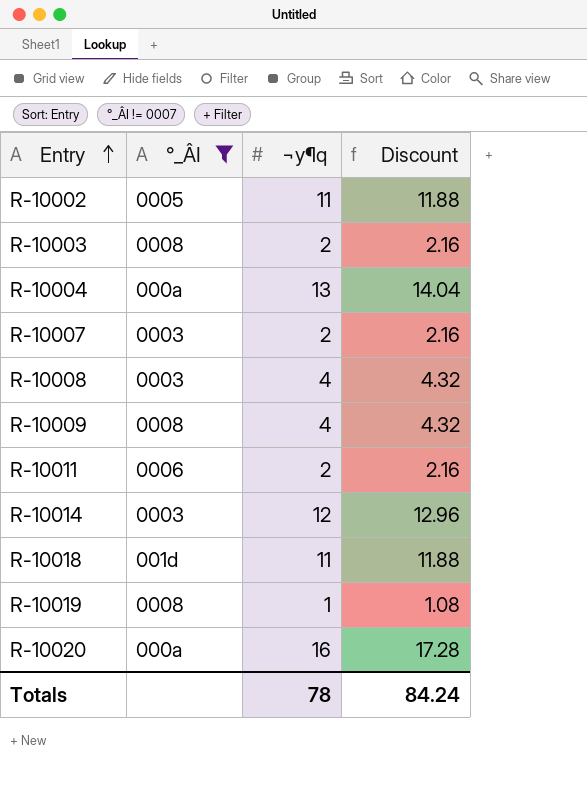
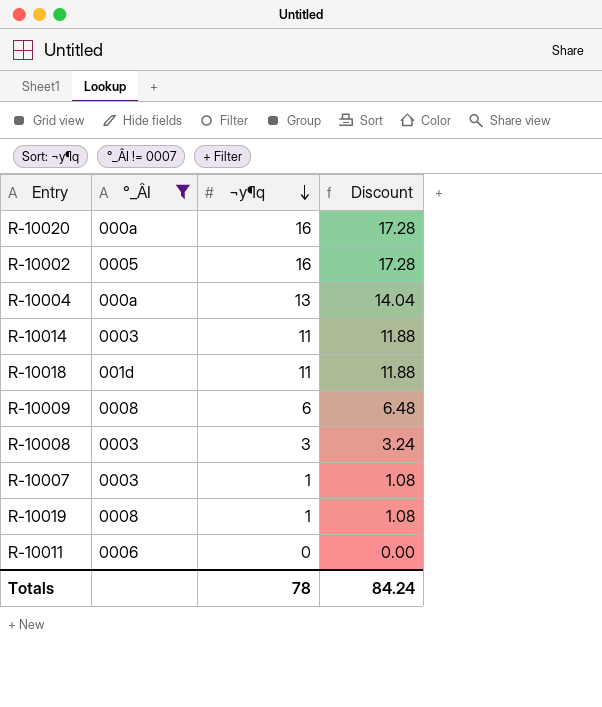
row order: Entry ascending -> ¬y¶q descending
row R-10003: 0008 | 2 | 2.16 -> none
R-10002 | ¬y¶q: 11 -> 16
R-10002 | Discount: 11.88 -> 17.28
R-10014 | ¬y¶q: 12 -> 11
R-10014 | Discount: 12.96 -> 11.88
R-10009 | ¬y¶q: 4 -> 6
R-10009 | Discount: 4.32 -> 6.48
R-10008 | ¬y¶q: 4 -> 3
R-10008 | Discount: 4.32 -> 3.24
R-10007 | ¬y¶q: 2 -> 1
R-10007 | Discount: 2.16 -> 1.08
R-10011 | ¬y¶q: 2 -> 0
R-10011 | Discount: 2.16 -> 0.00

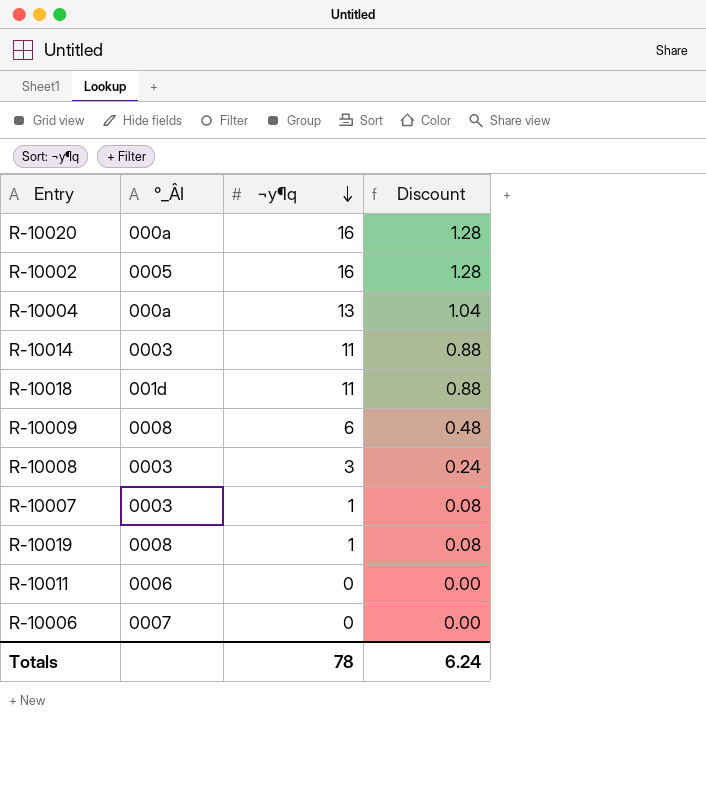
filter: °_ÂI != 0007 -> none
column Discount | formula: [¬y¶q] * 1.08 -> [¬y¶q] * 0.08
Totals | Discount: 84.24 -> 6.24

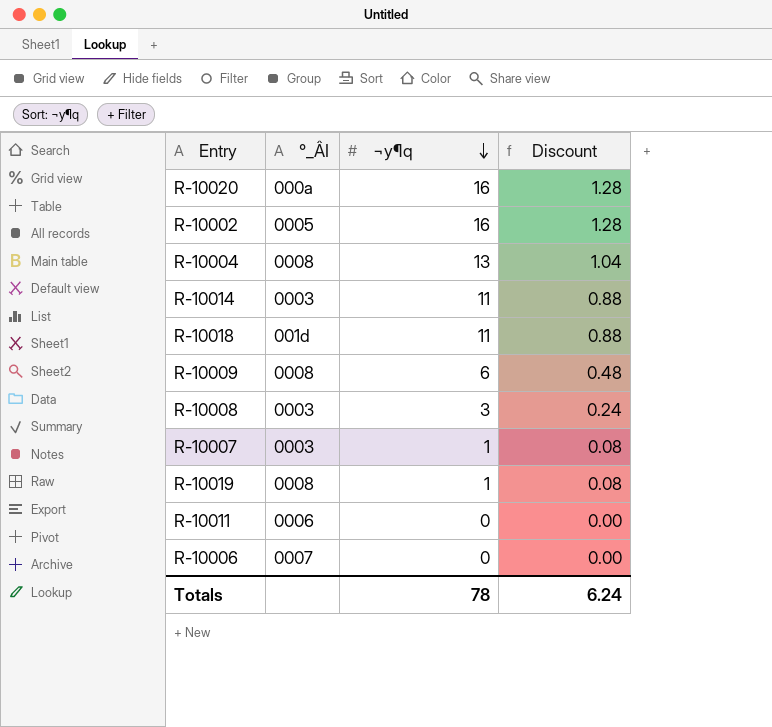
R-10004 | °_ÂI: 000a -> 0008

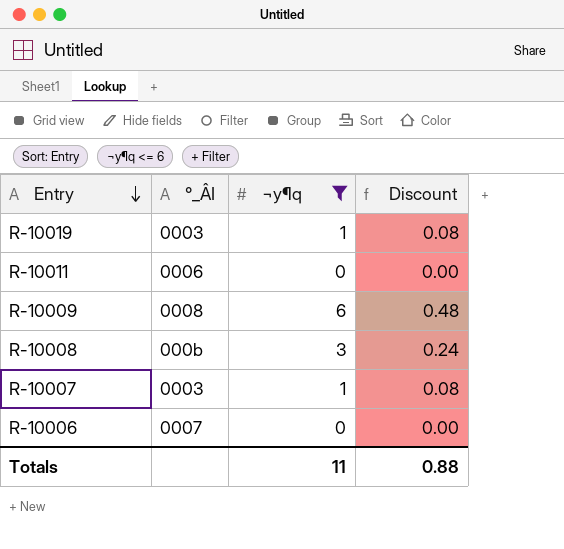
filter: none -> ¬y¶q <= 6
row order: ¬y¶q descending -> Entry descending
R-10019 | °_ÂI: 0008 -> 0003
R-10008 | °_ÂI: 0003 -> 000b
Totals | ¬y¶q: 78 -> 11
Totals | Discount: 6.24 -> 0.88

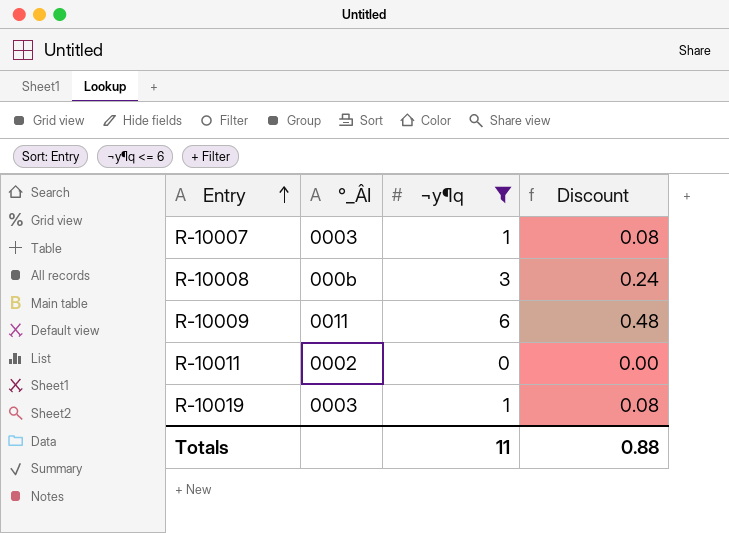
row order: Entry descending -> Entry ascending
row R-10006: 0007 | 0 | 0.00 -> none
R-10009 | °_ÂI: 0008 -> 0011
R-10011 | °_ÂI: 0006 -> 0002

